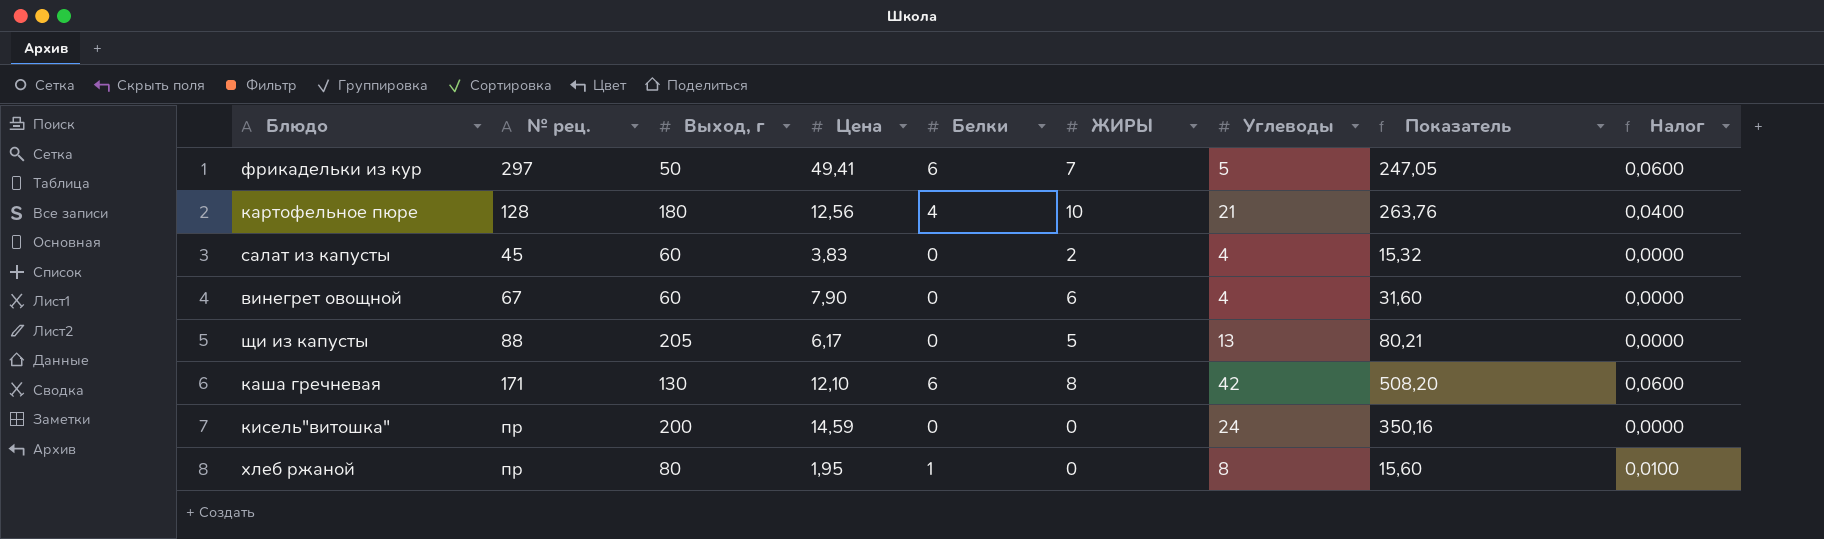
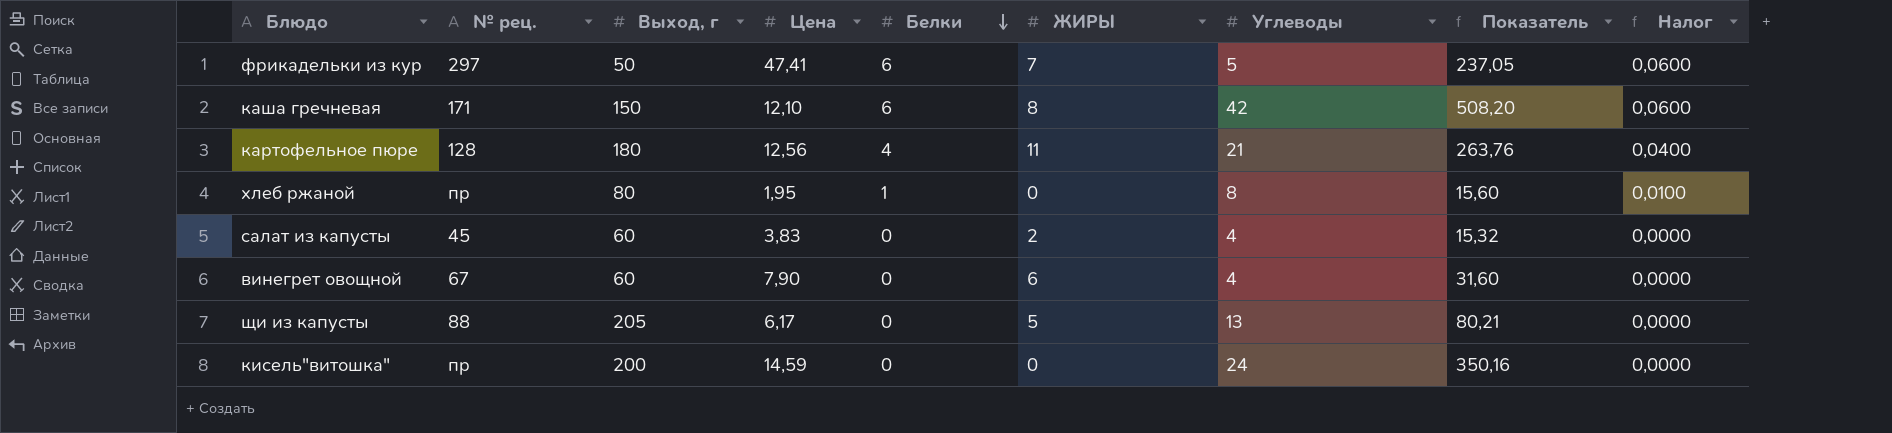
row order: none -> Белки descending
фрикадельки из кур | Цена: 49,41 -> 47,41
фрикадельки из кур | Показатель: 247,05 -> 237,05
каша гречневая | Выход, г: 130 -> 150
картофельное пюре | ЖИРЫ: 10 -> 11

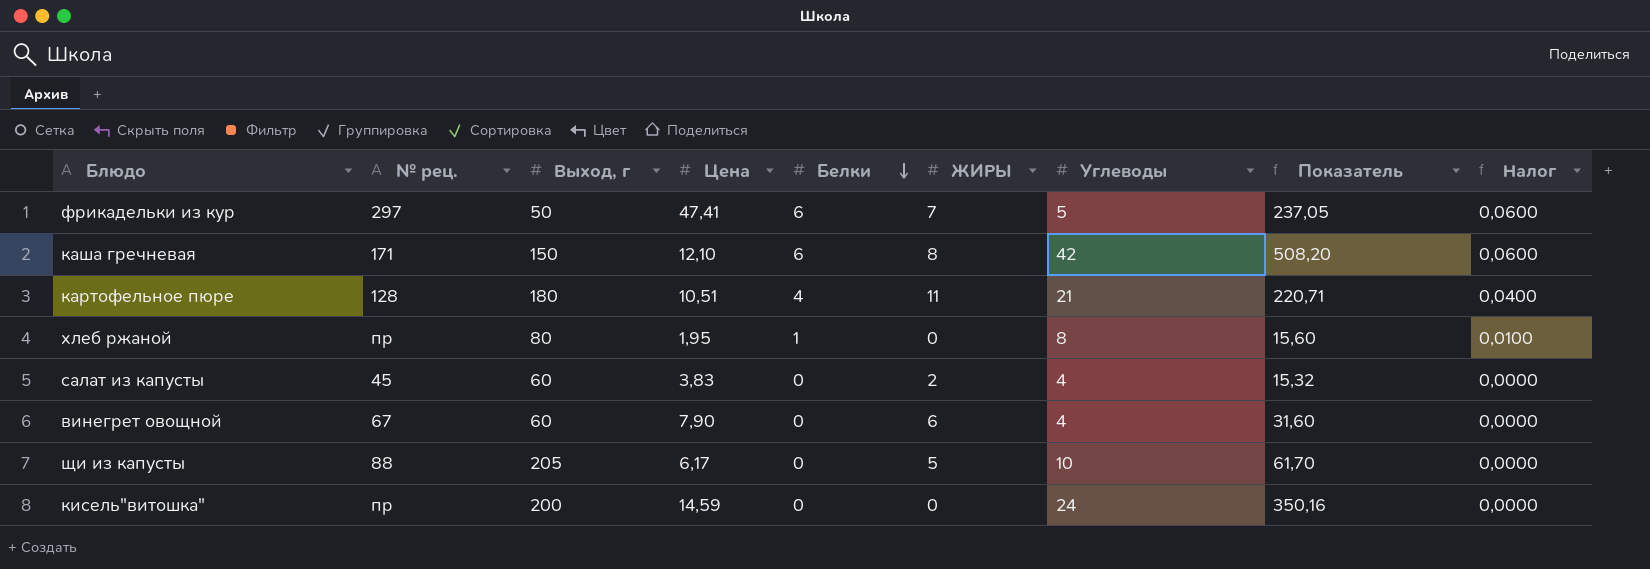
картофельное пюре | Цена: 12,56 -> 10,51
картофельное пюре | Показатель: 263,76 -> 220,71
щи из капусты | Углеводы: 13 -> 10
щи из капусты | Показатель: 80,21 -> 61,70

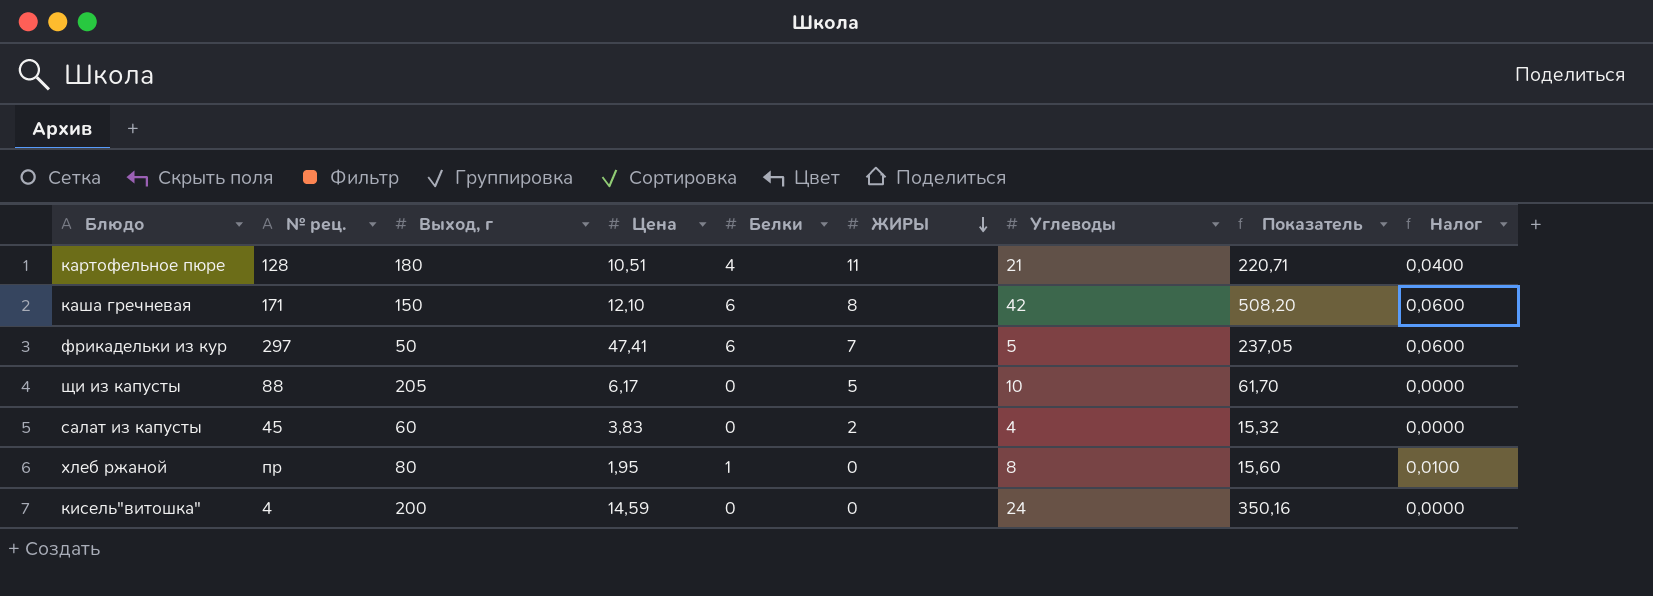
row order: Белки descending -> ЖИРЫ descending
row винегрет овощной: 67 | 60 | 7,90 | 0 | 6 | 4 | 31,60 | 0,0000 -> none
кисель"витошка" | № рец.: пр -> 4

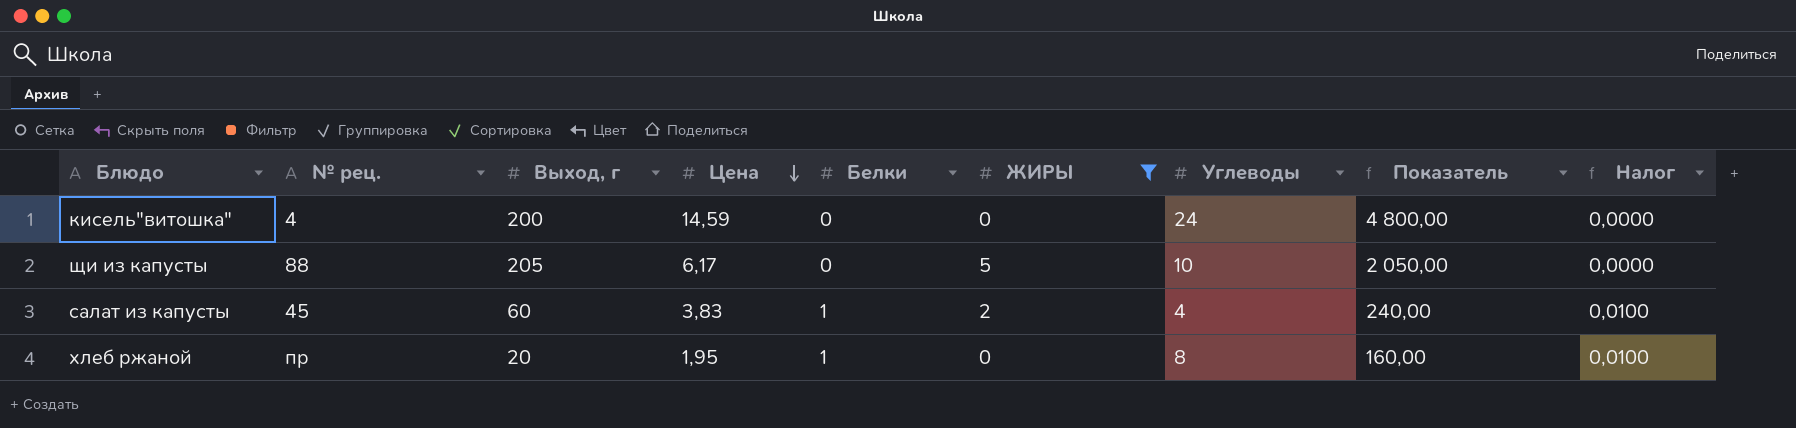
filter: none -> ЖИРЫ <= 5
row order: ЖИРЫ descending -> Цена descending
column Показатель | formula: [Цена] * [Углеводы] -> [Выход, г] * [Углеводы]
салат из капусты | Белки: 0 -> 1
салат из капусты | Налог: 0,0000 -> 0,0100
хлеб ржаной | Выход, г: 80 -> 20

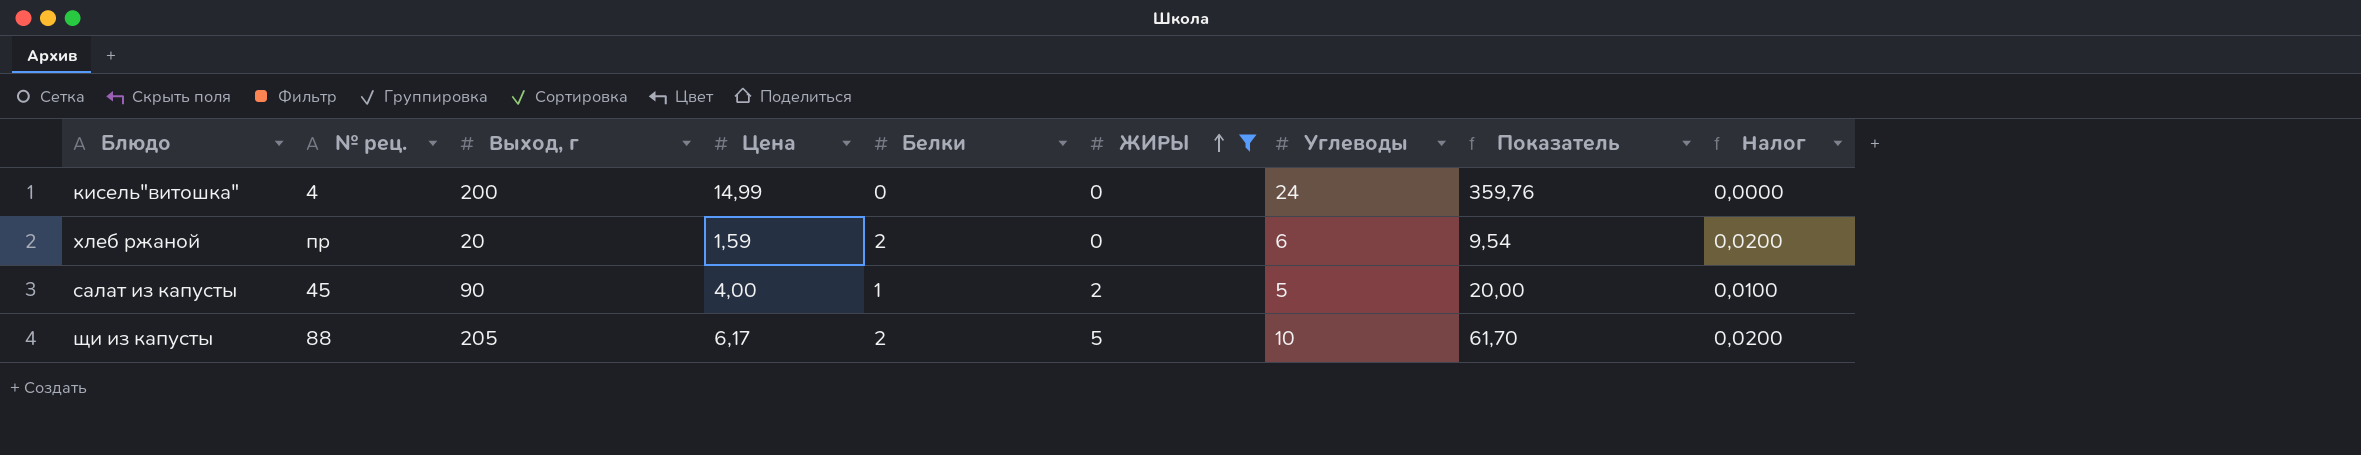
row order: Цена descending -> ЖИРЫ ascending
column Показатель | formula: [Выход, г] * [Углеводы] -> [Цена] * [Углеводы]
кисель"витошка" | Цена: 14,59 -> 14,99
хлеб ржаной | Цена: 1,95 -> 1,59
хлеб ржаной | Белки: 1 -> 2
хлеб ржаной | Углеводы: 8 -> 6
хлеб ржаной | Налог: 0,0100 -> 0,0200
салат из капусты | Выход, г: 60 -> 90
салат из капусты | Цена: 3,83 -> 4,00
салат из капусты | Углеводы: 4 -> 5
щи из капусты | Белки: 0 -> 2
щи из капусты | Налог: 0,0000 -> 0,0200

